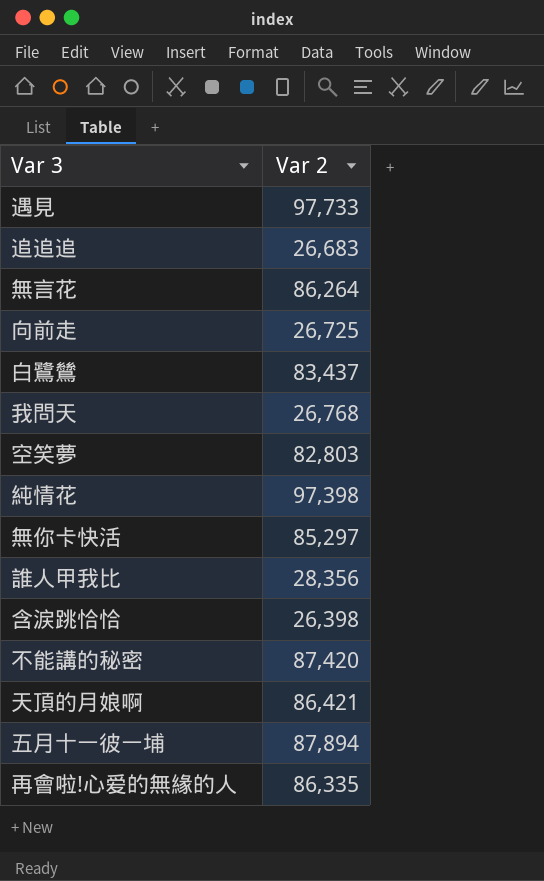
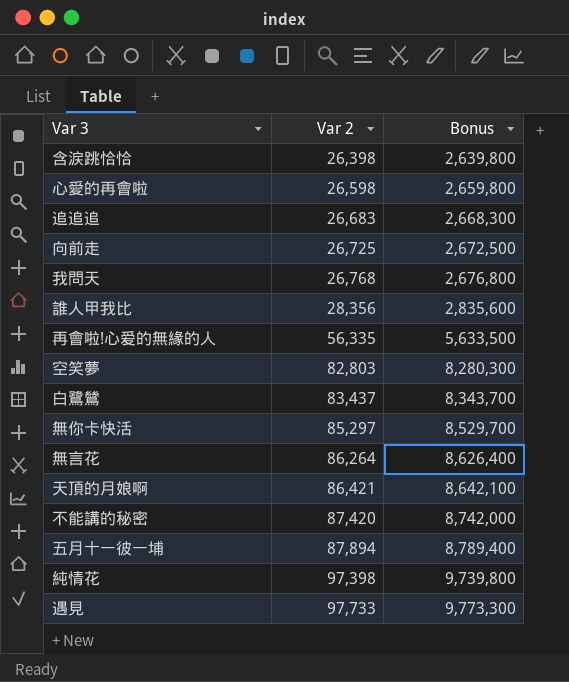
row order: none -> Var 2 ascending
column Bonus | formula: none -> [Var 2] * 100
row 心愛的再會啦: none -> 26,598 | 2,659,800
再會啦!心爱的無緣的人 | Var 2: 86,335 -> 56,335

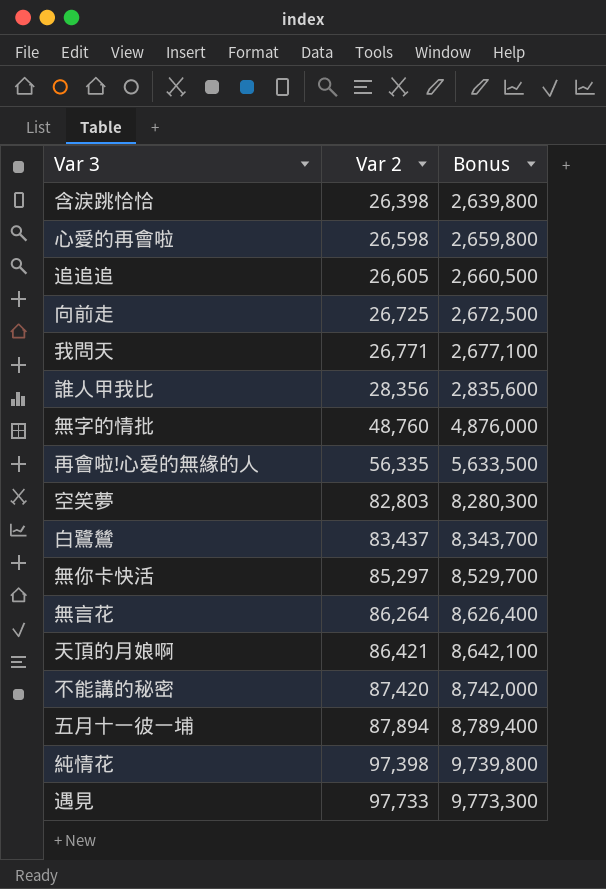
追追追 | Var 2: 26,683 -> 26,605
追追追 | Bonus: 2,668,300 -> 2,660,500
我問天 | Var 2: 26,768 -> 26,771
我問天 | Bonus: 2,676,800 -> 2,677,100
row 無字的情批: none -> 48,760 | 4,876,000

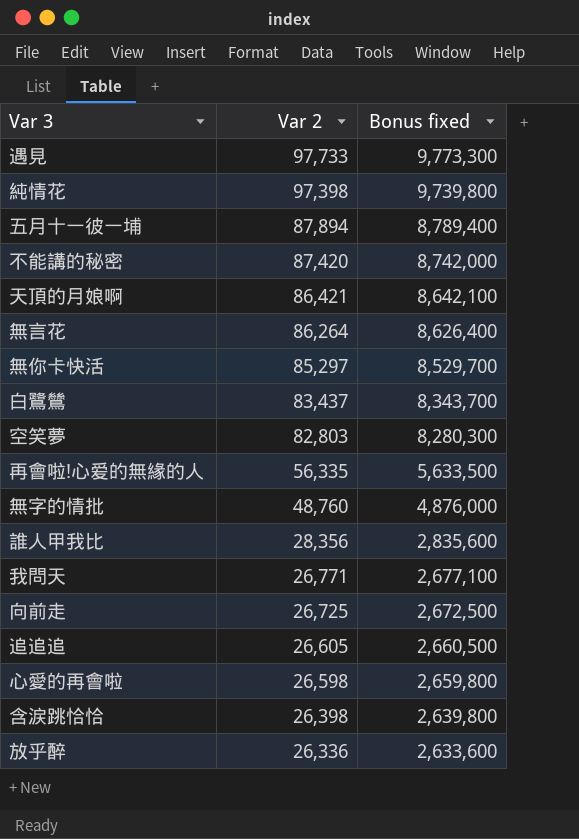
row order: Var 2 ascending -> Var 2 descending
column name: Bonus -> Bonus fixed
row 放乎醉: none -> 26,336 | 2,633,600

